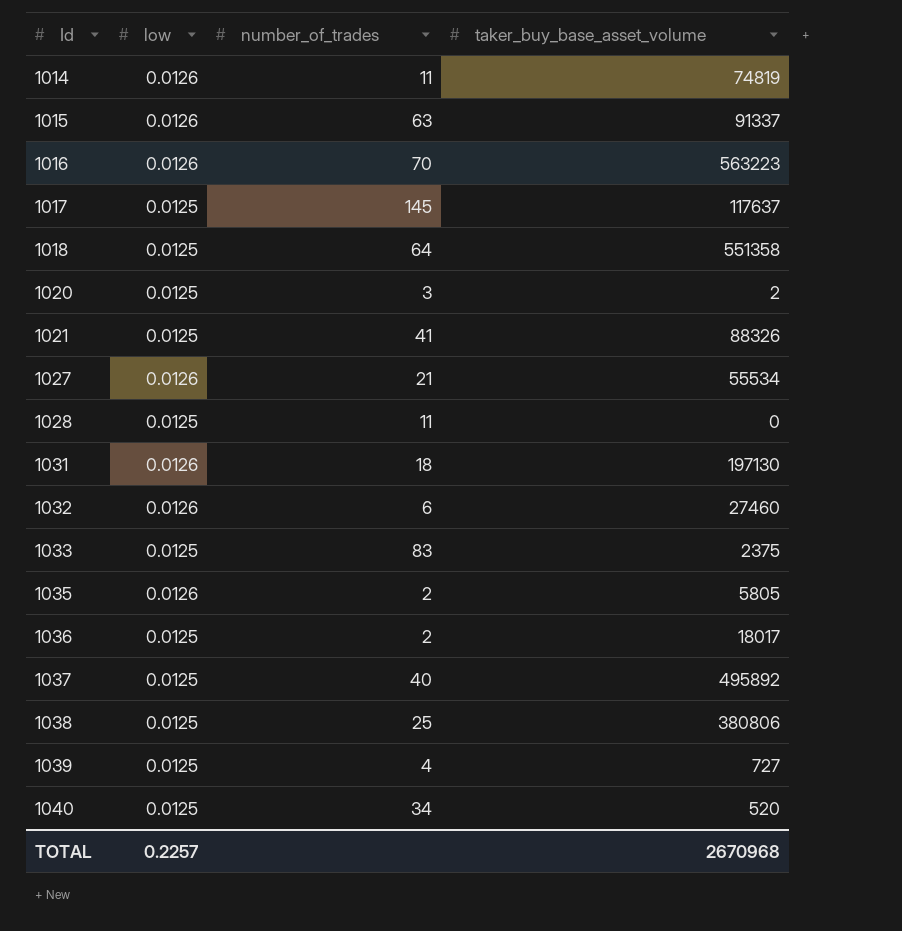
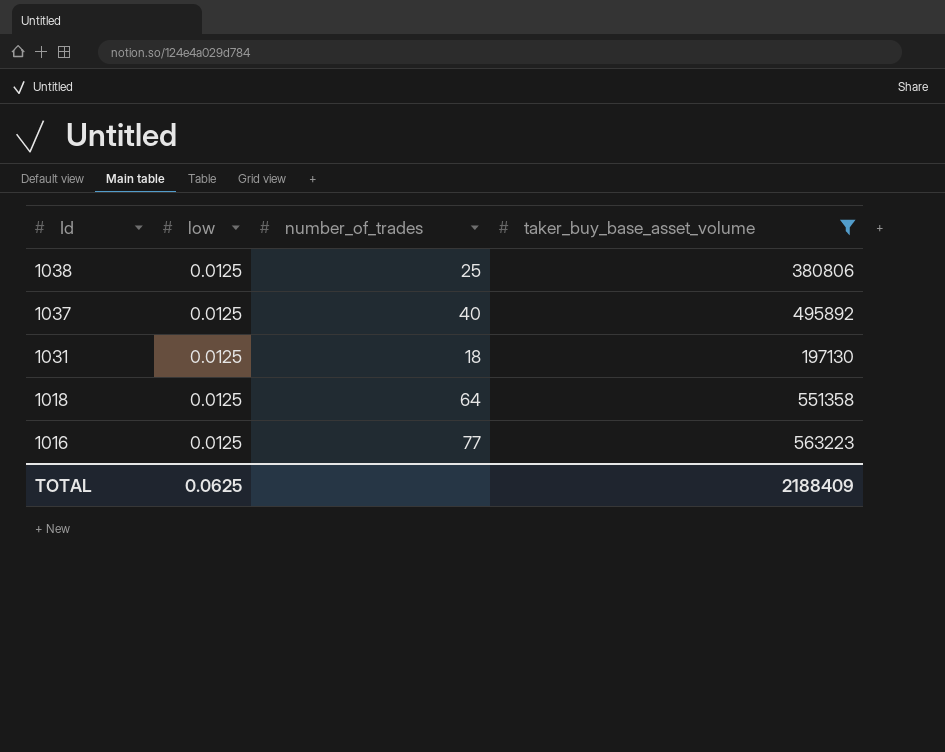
filter: none -> taker_buy_base_asset_volume >= 197130
row order: Id ascending -> Id descending
1031 | low: 0.0126 -> 0.0125
1016 | low: 0.0126 -> 0.0125
1016 | number_of_trades: 70 -> 77
TOTAL | low: 0.2257 -> 0.0625
TOTAL | taker_buy_base_asset_volume: 2670968 -> 2188409

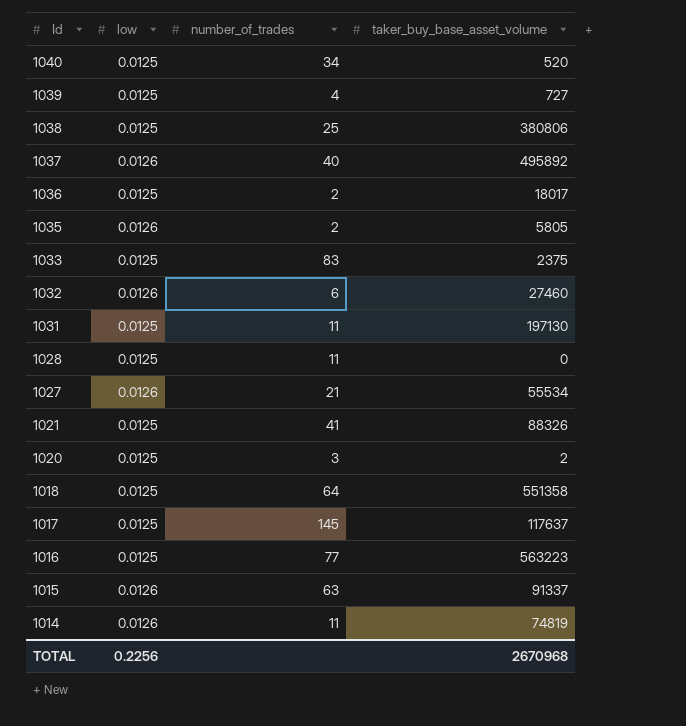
filter: taker_buy_base_asset_volume >= 197130 -> none
1037 | low: 0.0125 -> 0.0126
1031 | number_of_trades: 18 -> 11
TOTAL | low: 0.0625 -> 0.2256
TOTAL | taker_buy_base_asset_volume: 2188409 -> 2670968

